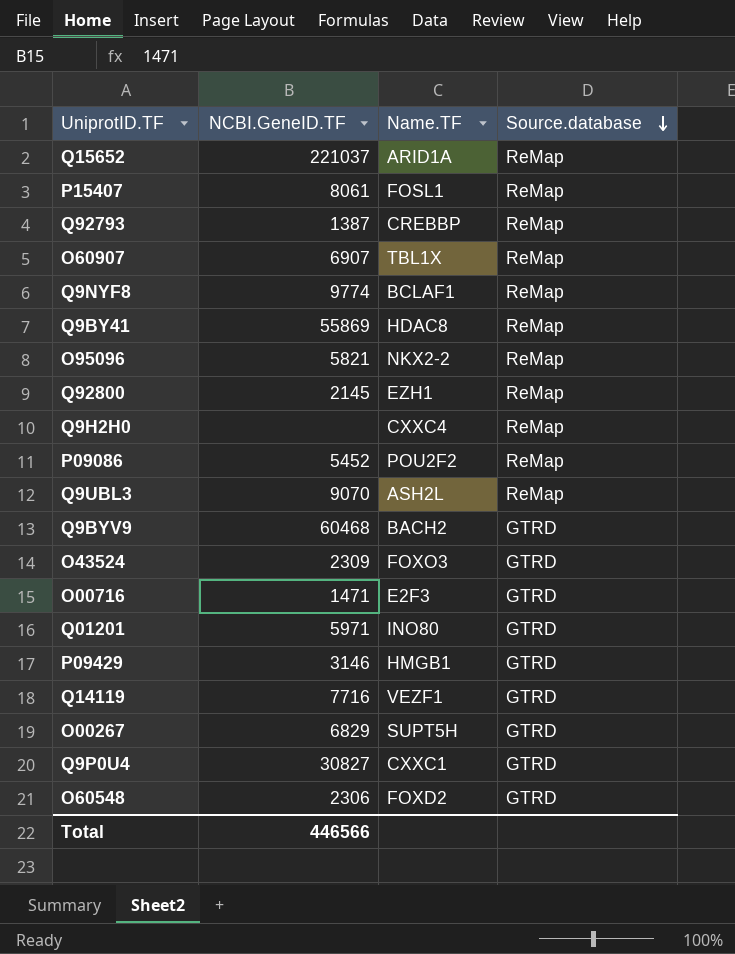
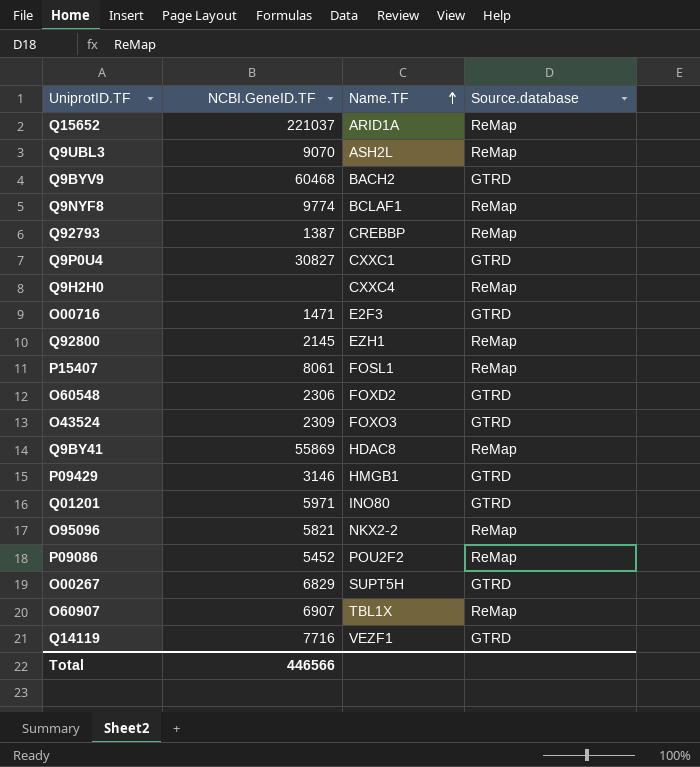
row order: Source.database descending -> Name.TF ascending

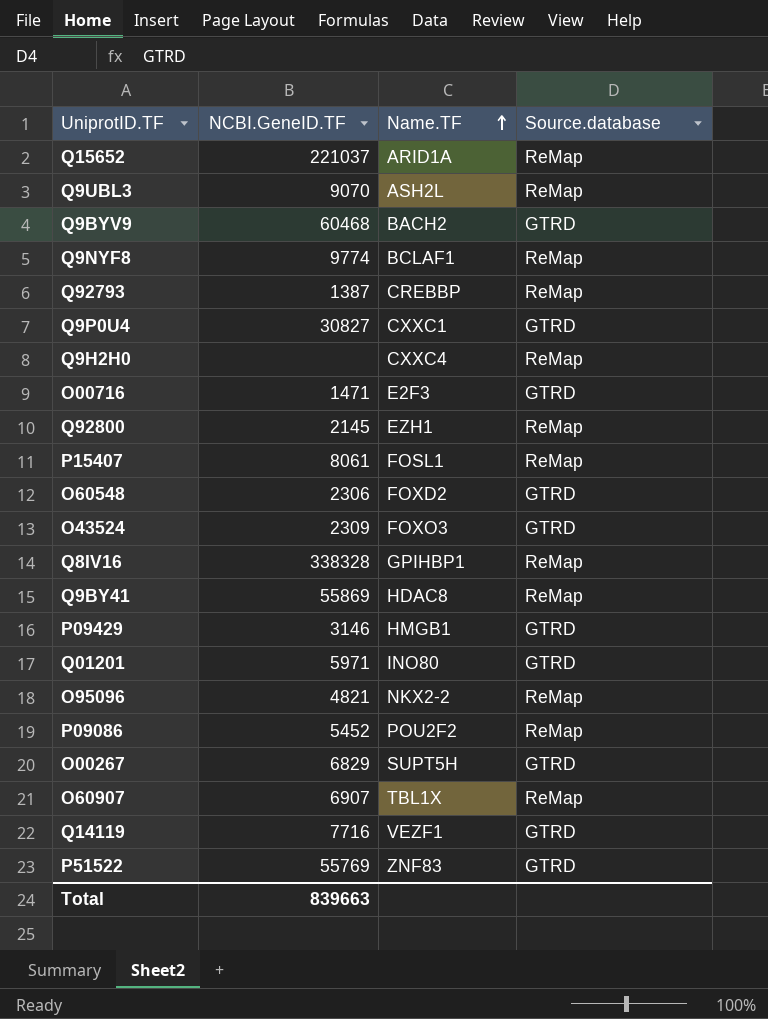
row Q8IV16: none -> 338328 | GPIHBP1 | ReMap
O95096 | NCBI.GeneID.TF: 5821 -> 4821
row P51522: none -> 55769 | ZNF83 | GTRD
Total | NCBI.GeneID.TF: 446566 -> 839663

